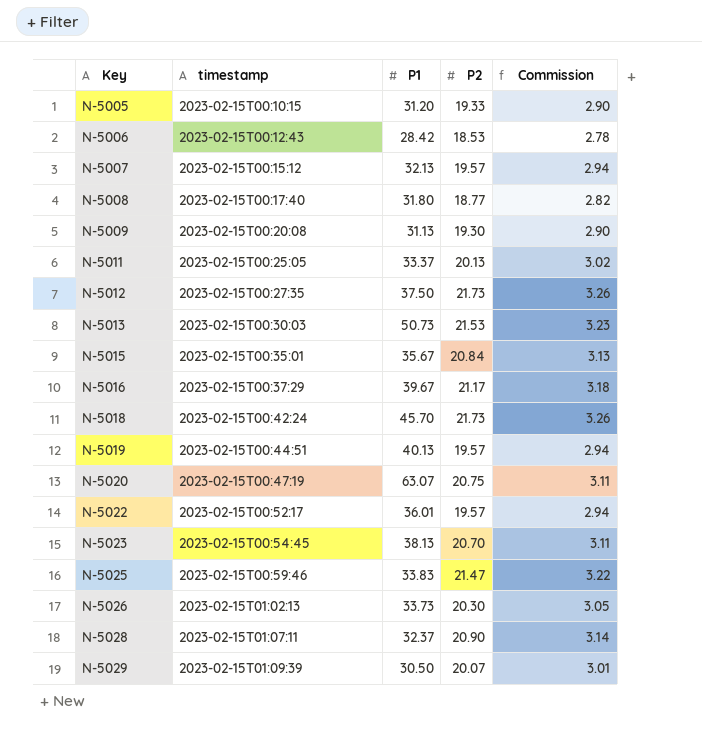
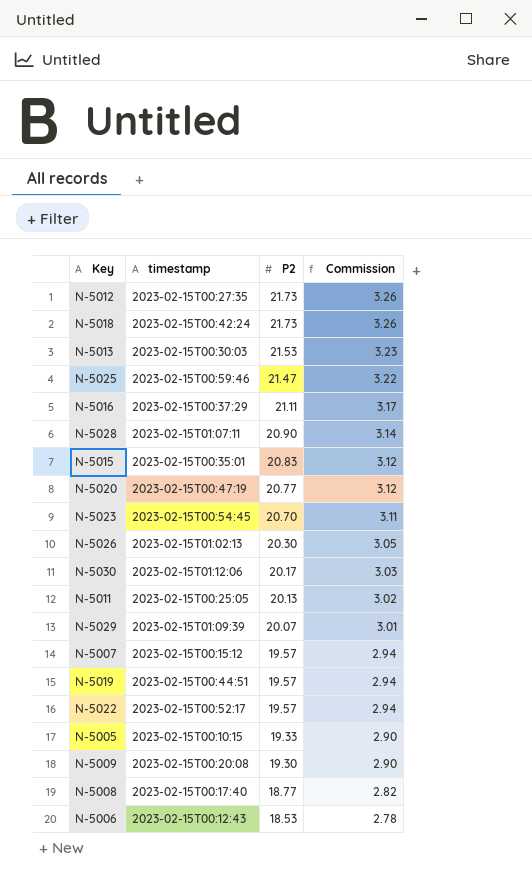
row order: Key ascending -> P2 descending
column P1 | position: 3 -> none
N-5016 | P2: 21.17 -> 21.11
N-5016 | Commission: 3.18 -> 3.17
N-5015 | P2: 20.84 -> 20.83
N-5015 | Commission: 3.13 -> 3.12
N-5020 | P2: 20.75 -> 20.77
N-5020 | Commission: 3.11 -> 3.12
row N-5030: none -> 2023-02-15T01:12:06 | 20.17 | 3.03

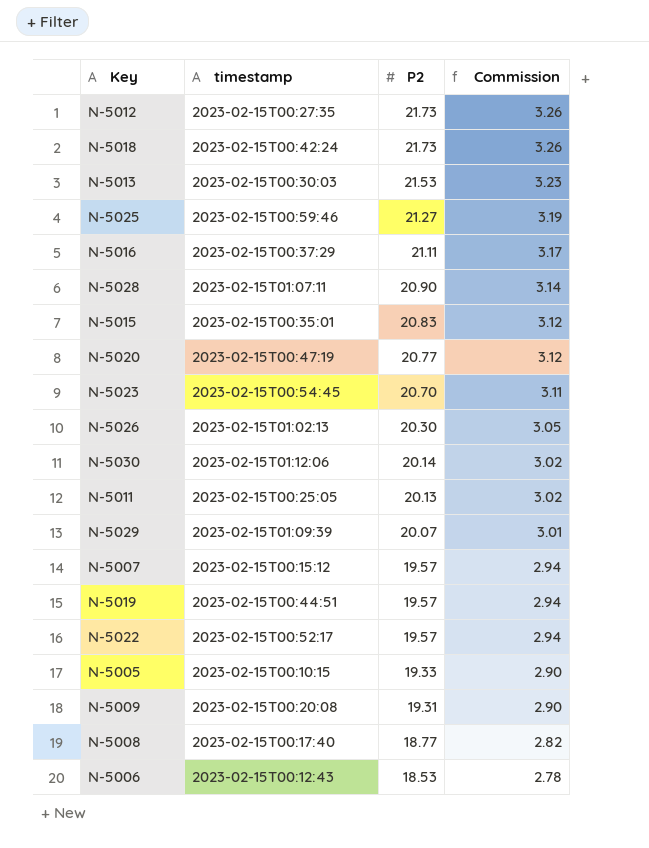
N-5025 | P2: 21.47 -> 21.27
N-5025 | Commission: 3.22 -> 3.19
N-5030 | P2: 20.17 -> 20.14
N-5030 | Commission: 3.03 -> 3.02
N-5009 | P2: 19.30 -> 19.31

